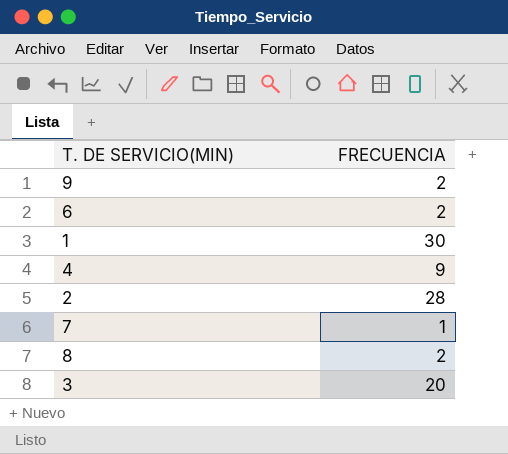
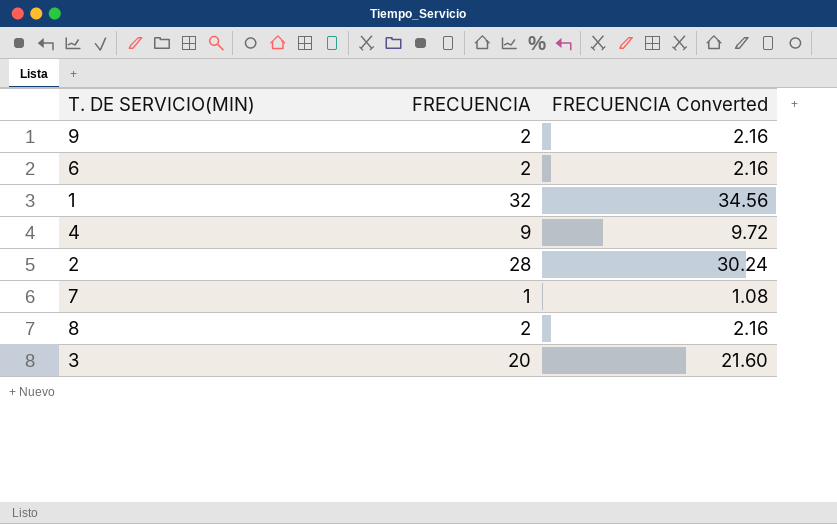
column FRECUENCIA Converted | formula: none -> [FRECUENCIA] * 1.08
1 | FRECUENCIA: 30 -> 32

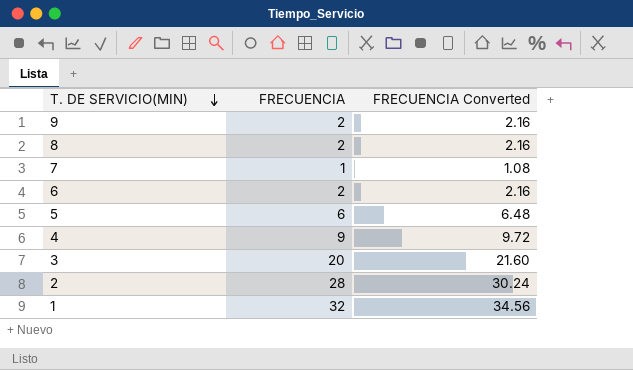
row order: none -> T. DE SERVICIO(MIN) descending
row 5: none -> 6 | 6.48

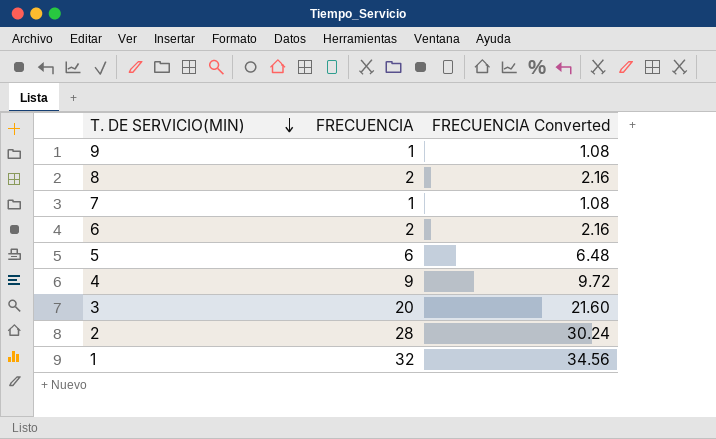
9 | FRECUENCIA: 2 -> 1
9 | FRECUENCIA Converted: 2.16 -> 1.08

